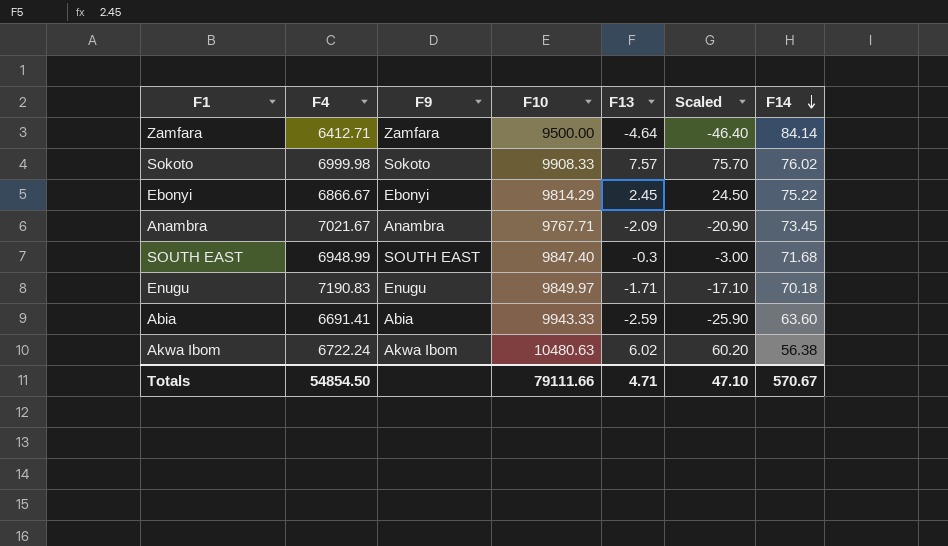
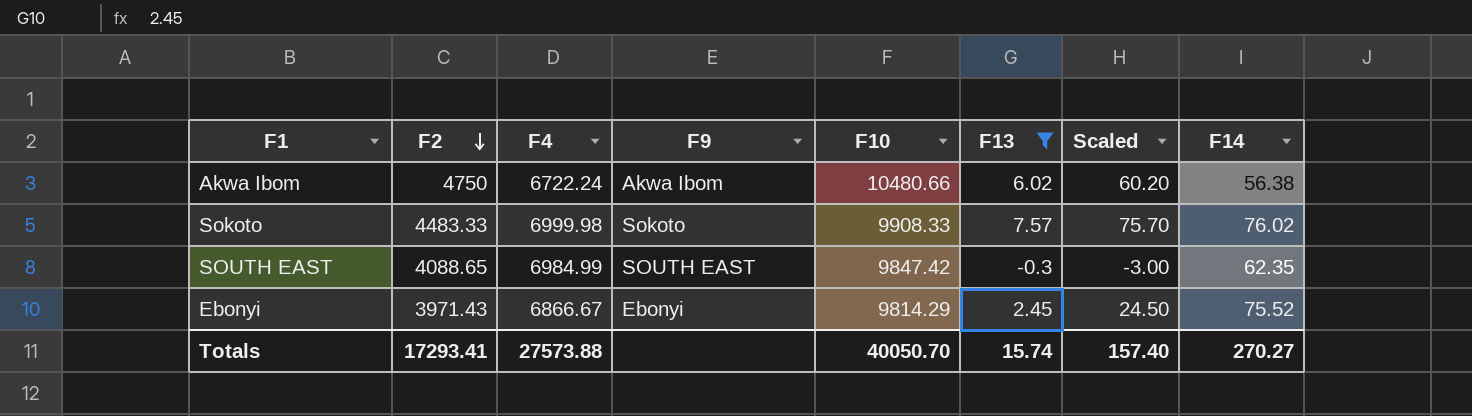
filter: none -> F13 >= -0.3
row order: F14 descending -> F2 descending
column F2 | position: none -> 2
Akwa Ibom | F10: 10480.63 -> 10480.66
SOUTH EAST | F4: 6948.99 -> 6984.99
SOUTH EAST | F10: 9847.40 -> 9847.42
SOUTH EAST | F14: 71.68 -> 62.35
Ebonyi | F14: 75.22 -> 75.52
Totals | F4: 54854.50 -> 27573.88
Totals | F10: 79111.66 -> 40050.70
Totals | F13: 4.71 -> 15.74
Totals | Scaled: 47.10 -> 157.40
Totals | F14: 570.67 -> 270.27

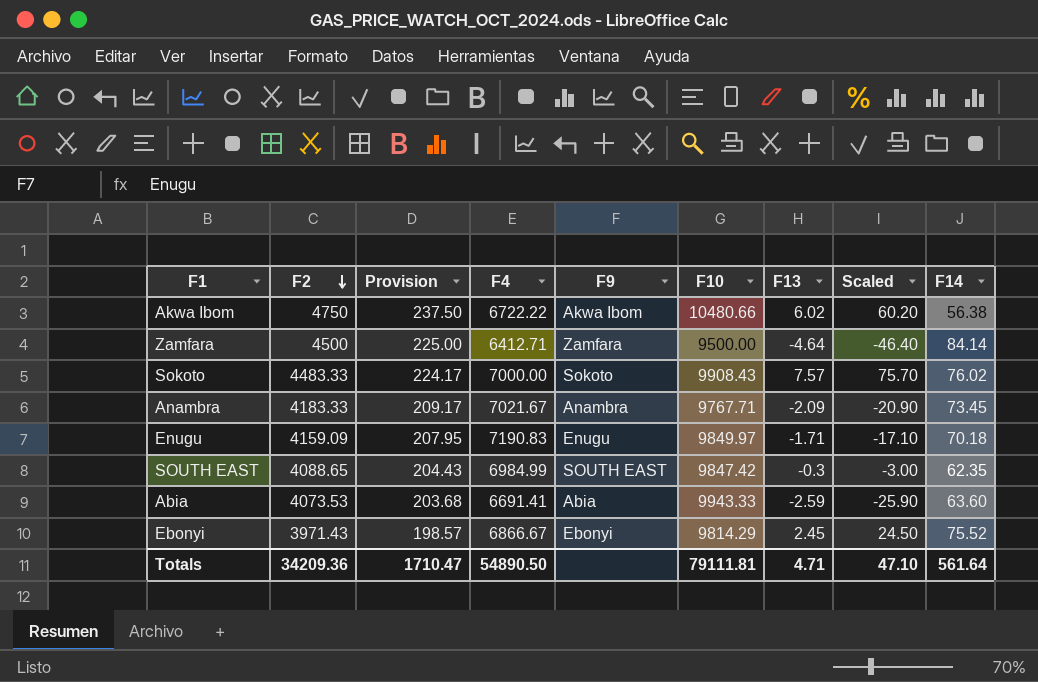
filter: F13 >= -0.3 -> none
column Provision | formula: none -> [F2] * 0.05
Akwa Ibom | F4: 6722.24 -> 6722.22
Sokoto | F4: 6999.98 -> 7000.00
Sokoto | F10: 9908.33 -> 9908.43
Totals | F2: 17293.41 -> 34209.36
Totals | F4: 27573.88 -> 54890.50
Totals | F10: 40050.70 -> 79111.81
Totals | F13: 15.74 -> 4.71
Totals | Scaled: 157.40 -> 47.10
Totals | F14: 270.27 -> 561.64

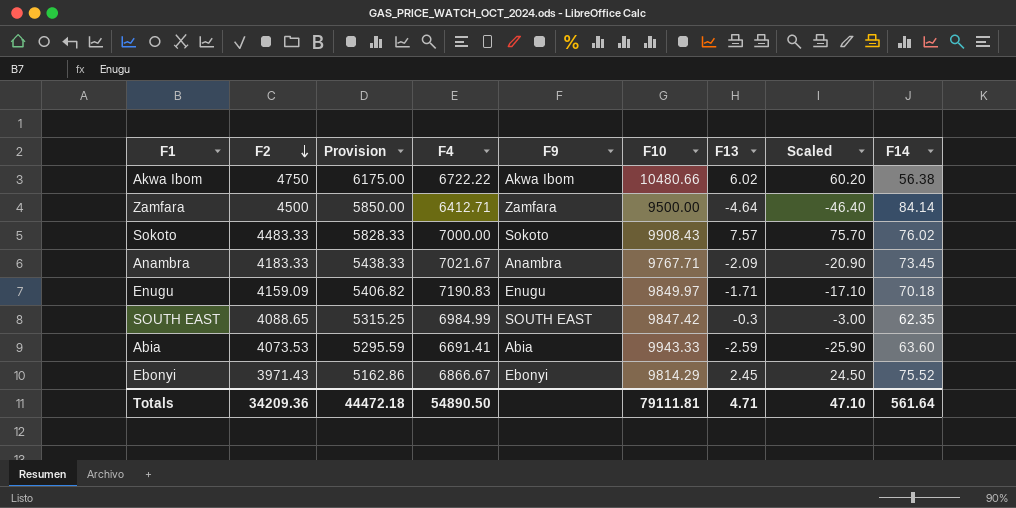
column Provision | formula: [F2] * 0.05 -> [F2] * 1.3
Totals | Provision: 1710.47 -> 44472.18

